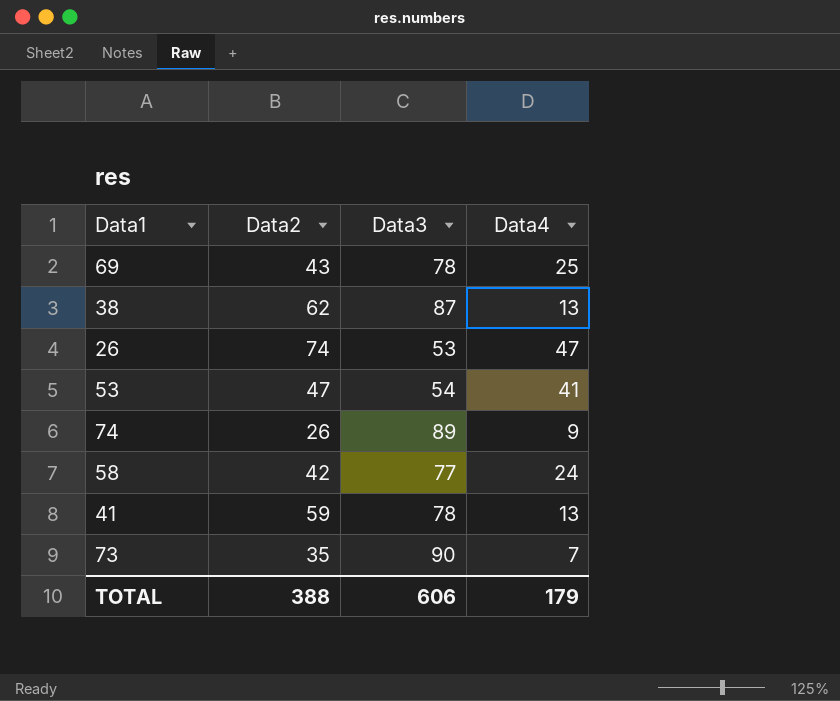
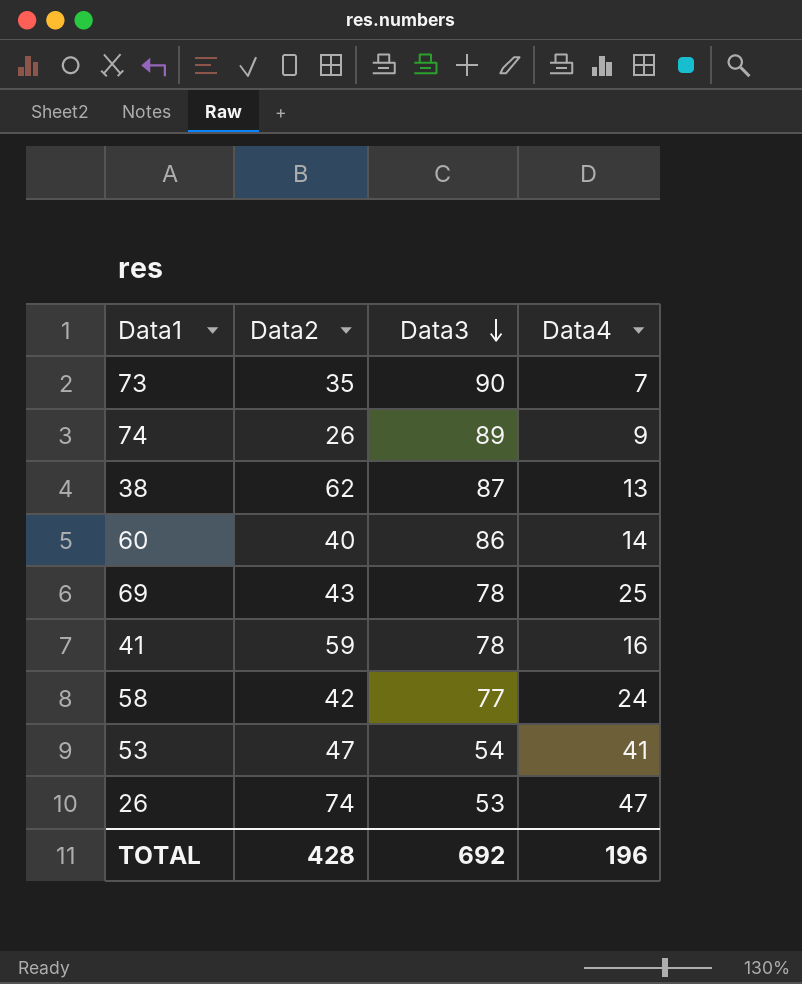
row order: none -> Data3 descending
row 60: none -> 40 | 86 | 14
41 | Data4: 13 -> 16
TOTAL | Data2: 388 -> 428
TOTAL | Data3: 606 -> 692
TOTAL | Data4: 179 -> 196

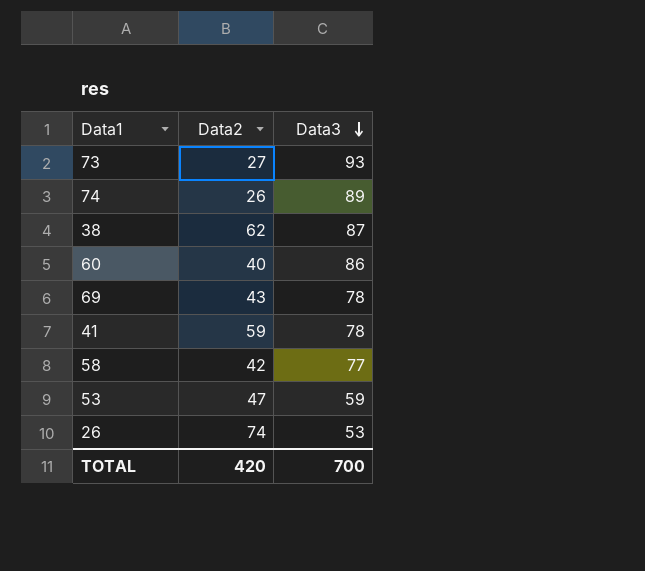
column Data4 | position: 4 -> none
73 | Data2: 35 -> 27
73 | Data3: 90 -> 93
53 | Data3: 54 -> 59
TOTAL | Data2: 428 -> 420
TOTAL | Data3: 692 -> 700

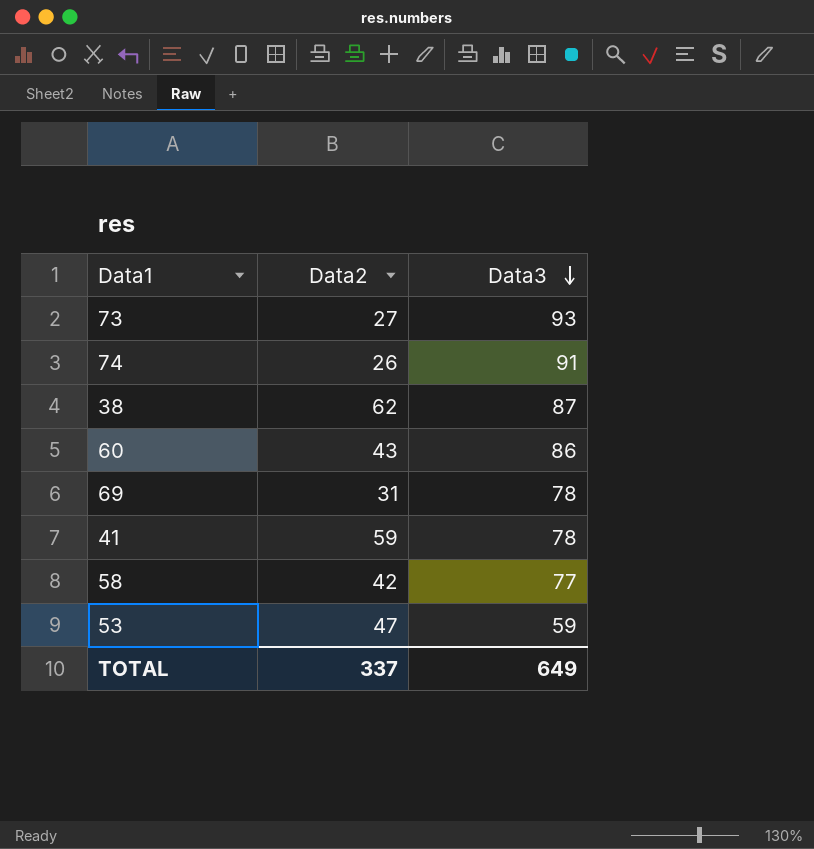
row 26: 74 | 53 -> none
74 | Data3: 89 -> 91
60 | Data2: 40 -> 43
69 | Data2: 43 -> 31
TOTAL | Data2: 420 -> 337
TOTAL | Data3: 700 -> 649

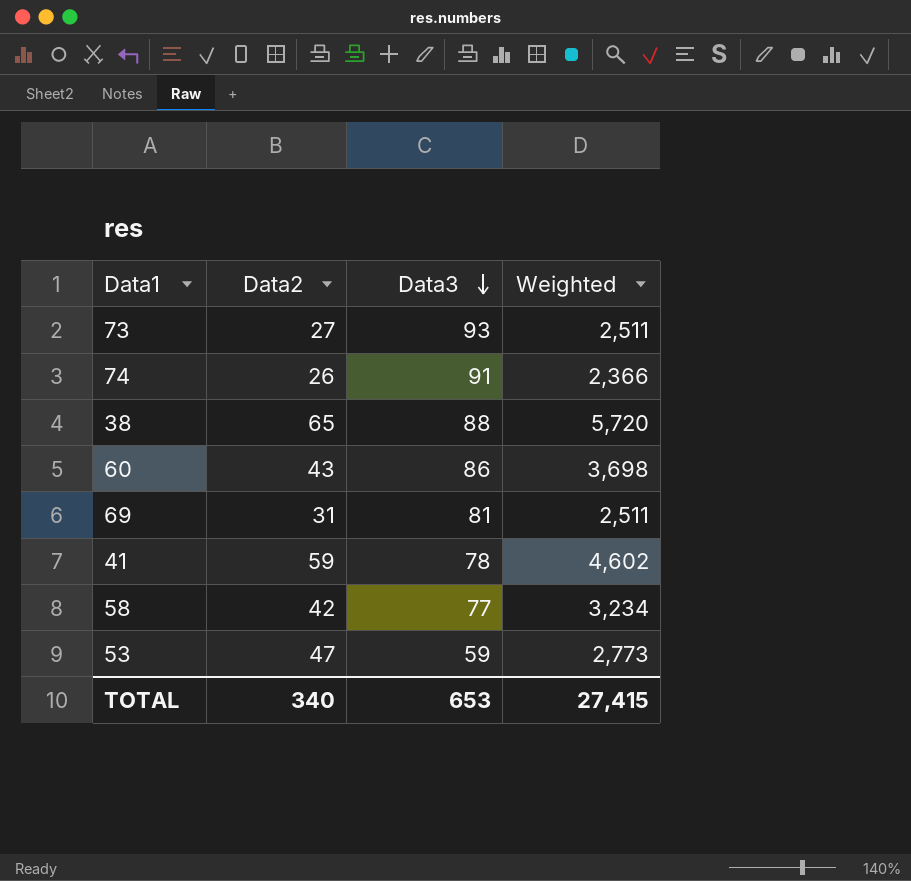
column Weighted | formula: none -> [Data2] * [Data3]
38 | Data2: 62 -> 65
38 | Data3: 87 -> 88
69 | Data3: 78 -> 81
TOTAL | Data2: 337 -> 340
TOTAL | Data3: 649 -> 653

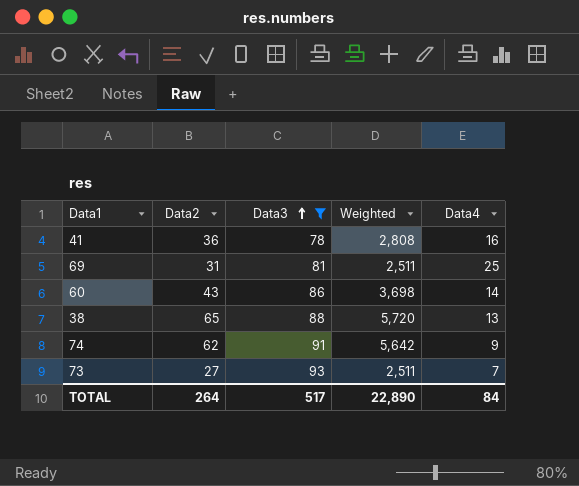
filter: none -> Data3 >= 78
row order: Data3 descending -> Data3 ascending
column Data4 | position: none -> 5
41 | Data2: 59 -> 36
41 | Weighted: 4,602 -> 2,808
74 | Data2: 26 -> 62
74 | Weighted: 2,366 -> 5,642
TOTAL | Data2: 340 -> 264
TOTAL | Data3: 653 -> 517
TOTAL | Weighted: 27,415 -> 22,890

